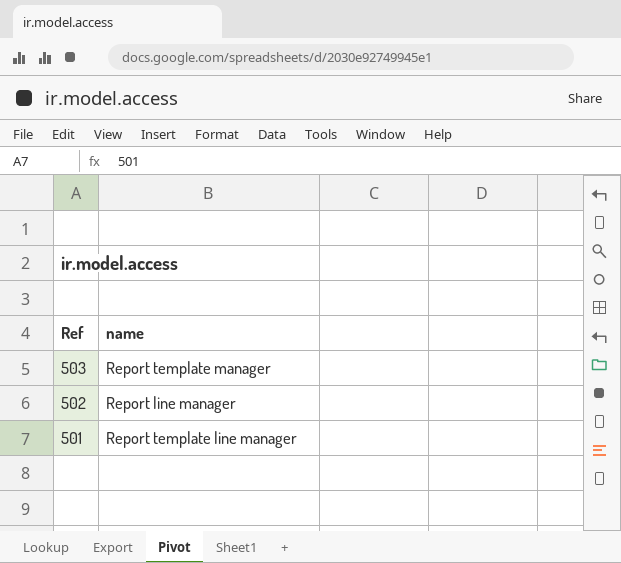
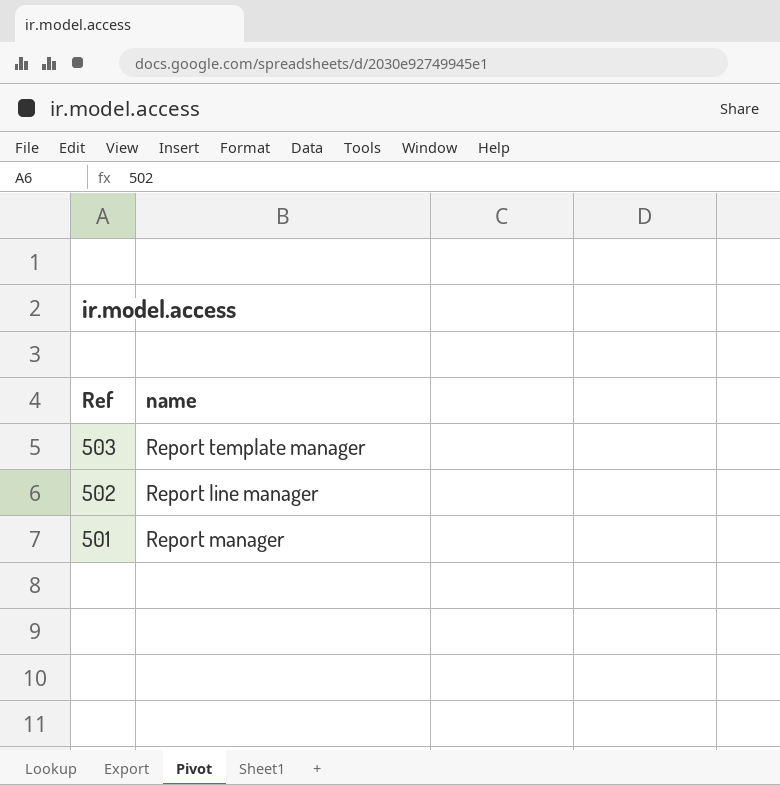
501 | name: Report template line manager -> Report manager

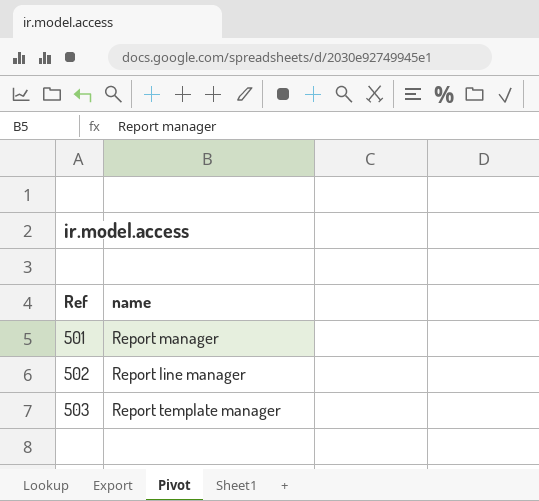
row order: Ref descending -> Ref ascending

